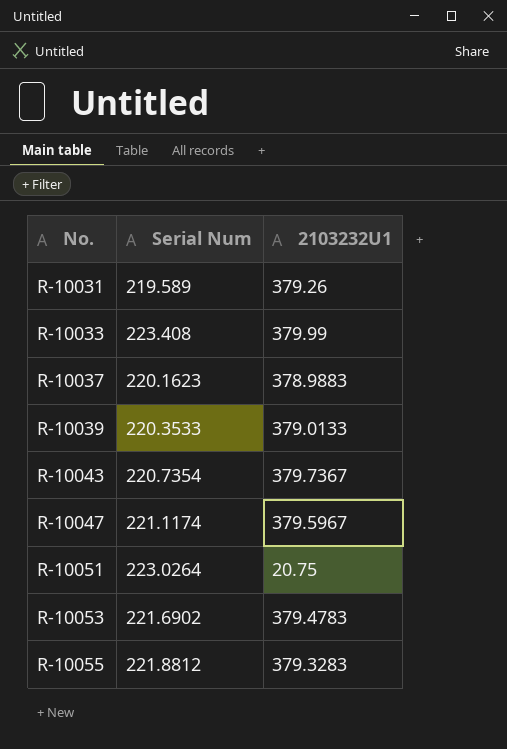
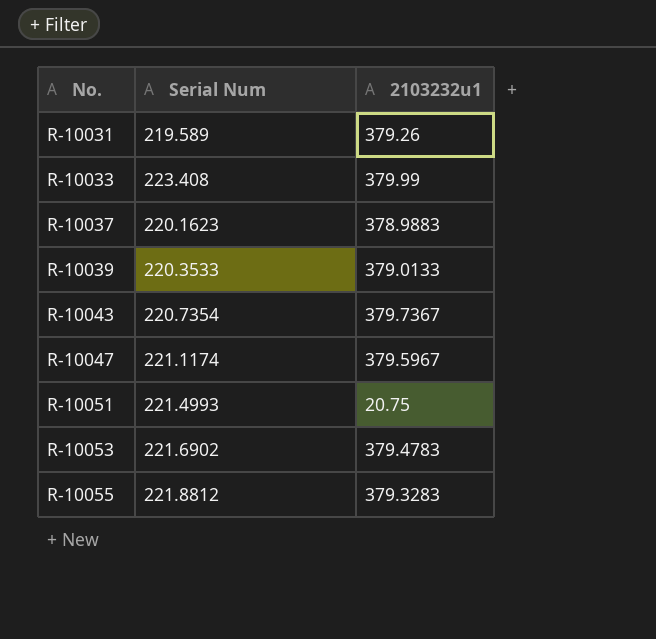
column name: 2103232U1 -> 2103232u1
R-10051 | Serial Num: 223.0264 -> 221.4993

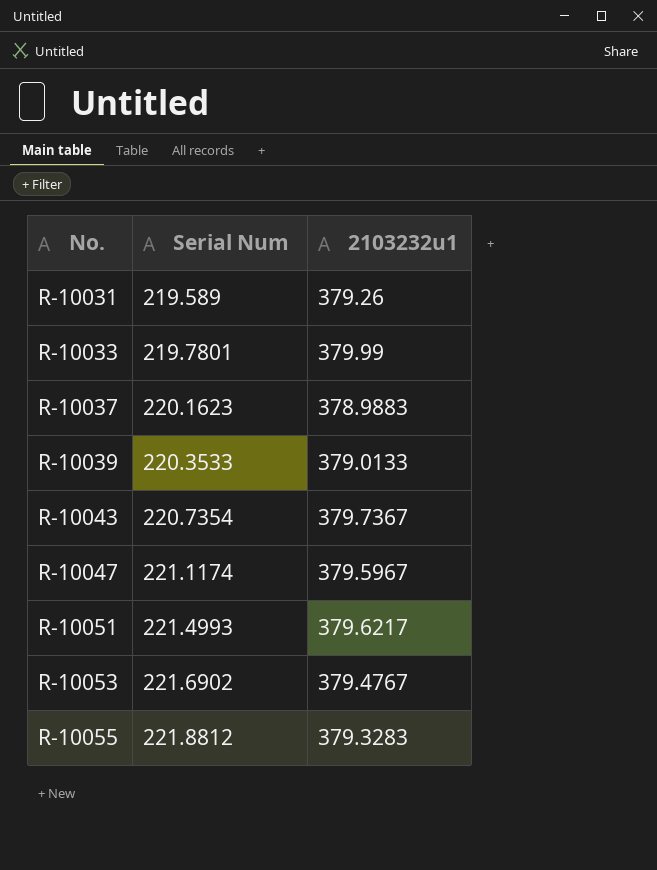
R-10033 | Serial Num: 223.408 -> 219.7801
R-10051 | 2103232u1: 20.75 -> 379.6217
R-10053 | 2103232u1: 379.4783 -> 379.4767

